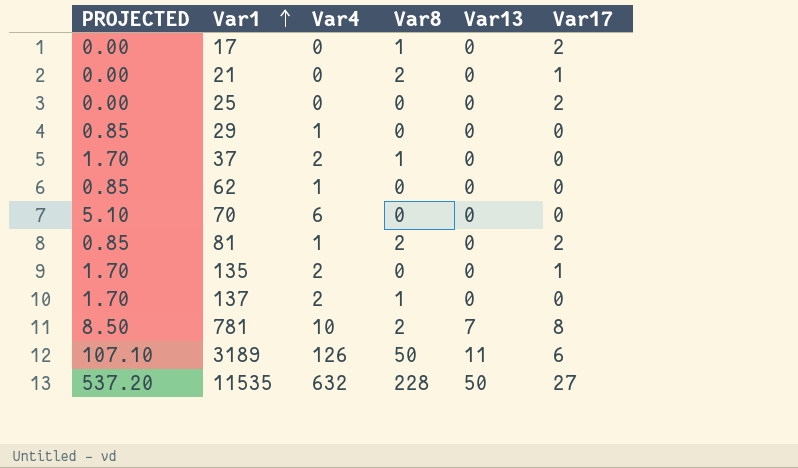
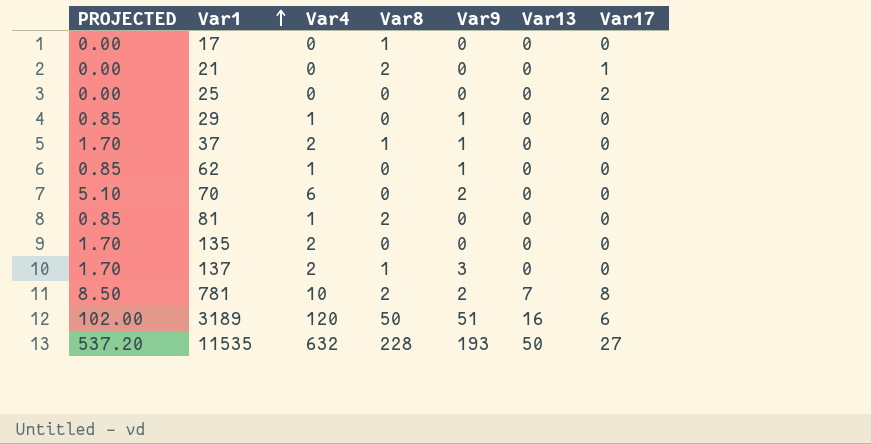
column Var9 | position: none -> 5
17 | Var17: 2 -> 0
81 | Var17: 2 -> 0
135 | Var17: 1 -> 0
3189 | PROJECTED: 107.10 -> 102.00
3189 | Var4: 126 -> 120
3189 | Var13: 11 -> 16

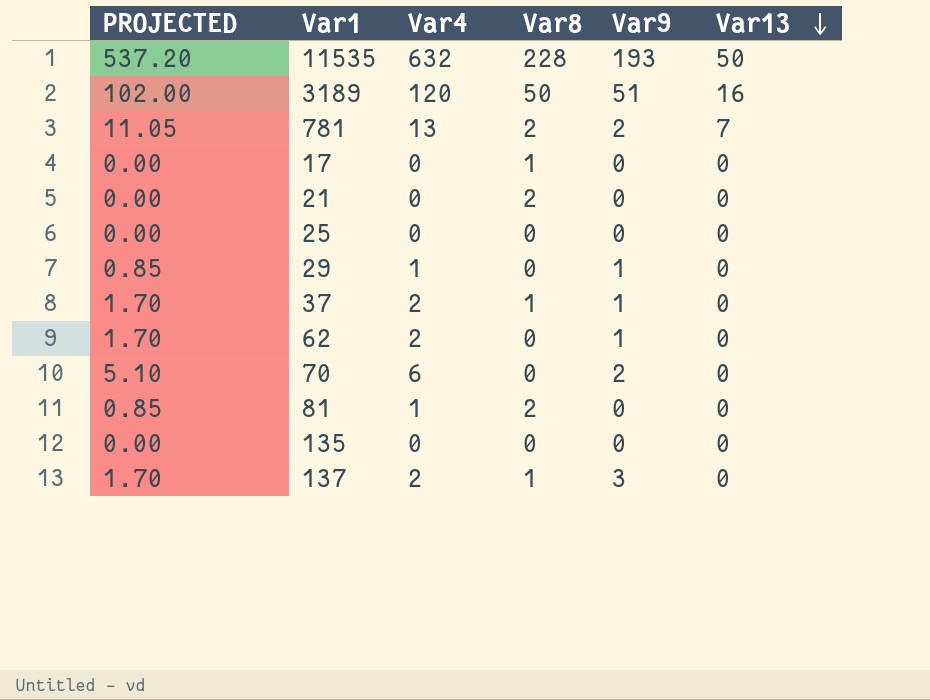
row order: Var1 ascending -> Var13 descending
column Var17 | position: 7 -> none
781 | PROJECTED: 8.50 -> 11.05
781 | Var4: 10 -> 13
62 | PROJECTED: 0.85 -> 1.70
62 | Var4: 1 -> 2
135 | PROJECTED: 1.70 -> 0.00
135 | Var4: 2 -> 0

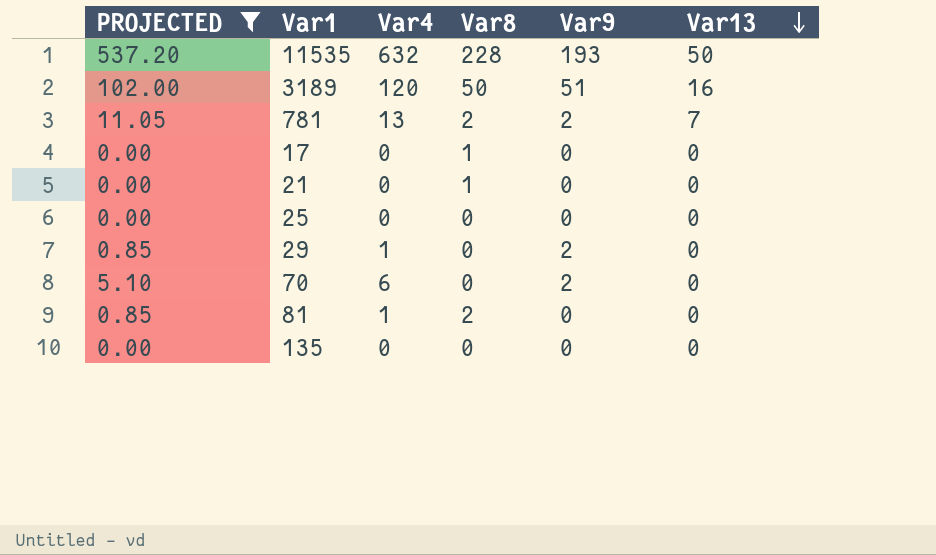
filter: none -> PROJECTED != 1.70
21 | Var8: 2 -> 1
29 | Var9: 1 -> 2

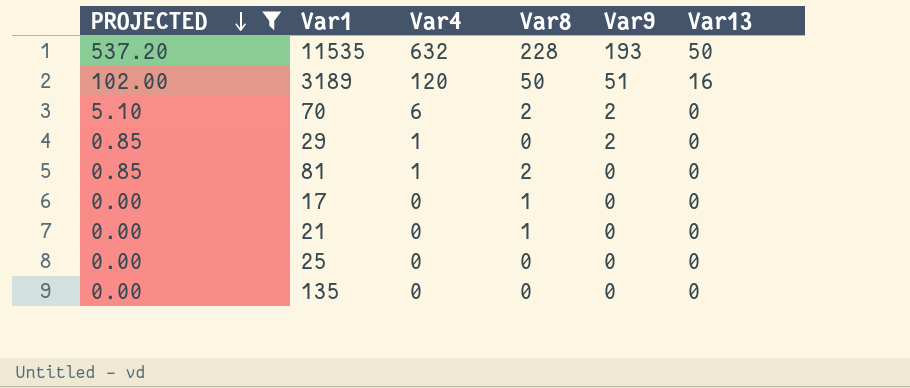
row order: Var13 descending -> PROJECTED descending
row 781: 11.05 | 13 | 2 | 2 | 7 -> none
70 | Var8: 0 -> 2

